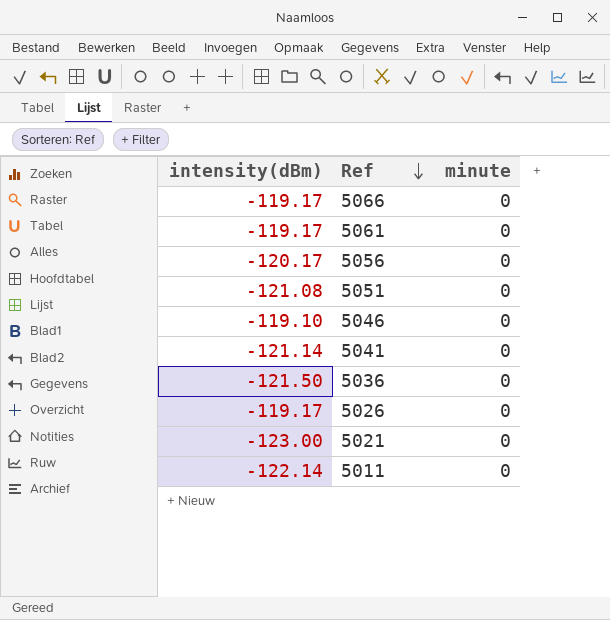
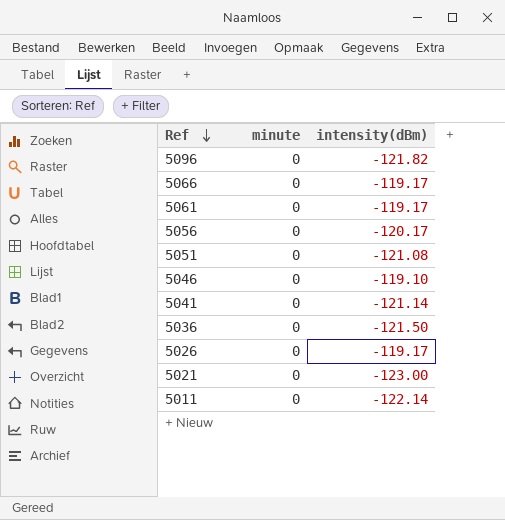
column intensity(dBm) | position: 1 -> 3
row 5096: none -> 0 | -121.82

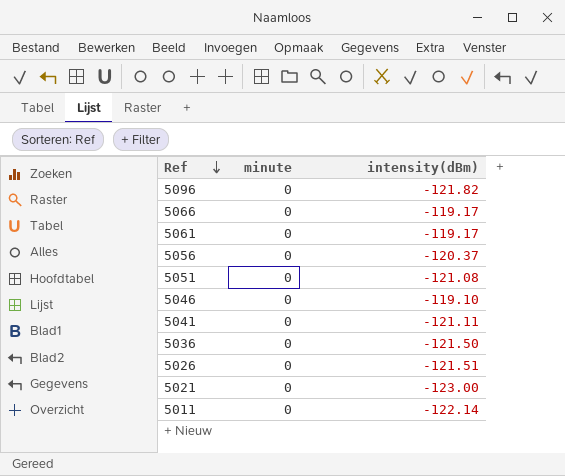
5056 | intensity(dBm): -120.17 -> -120.37
5041 | intensity(dBm): -121.14 -> -121.11
5026 | intensity(dBm): -119.17 -> -121.51

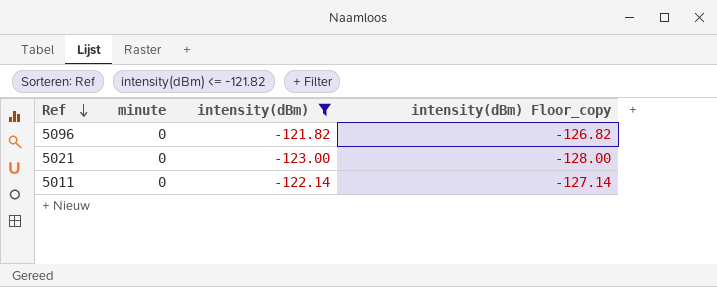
filter: none -> intensity(dBm) <= -121.82
column intensity(dBm) Floor_copy | formula: none -> [intensity(dBm)] - 5

